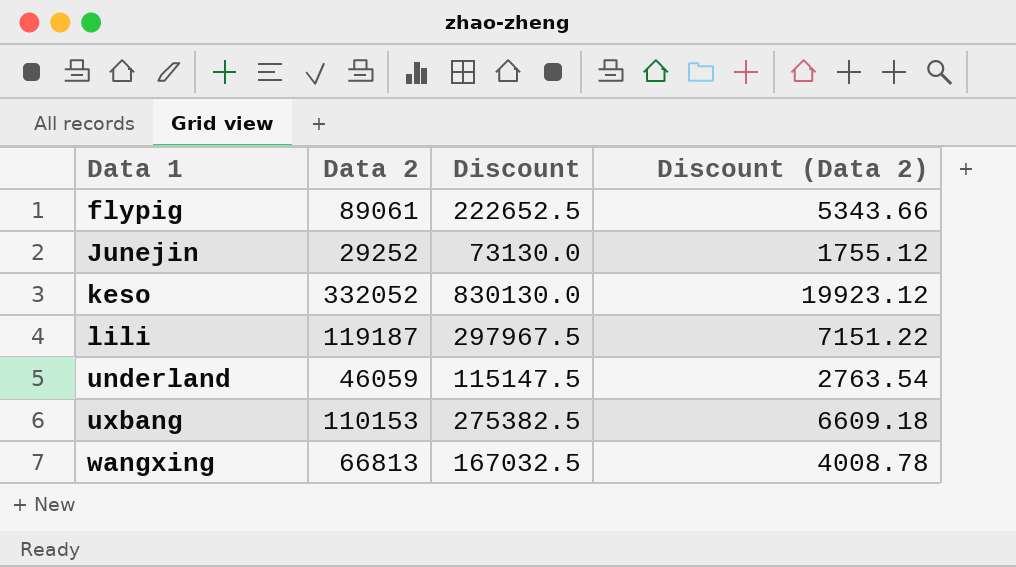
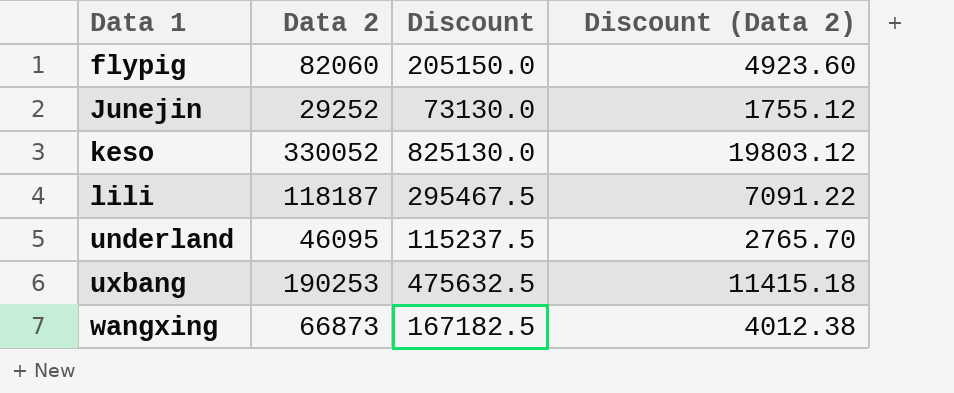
flypig | Data 2: 89061 -> 82060
flypig | Discount: 222652.5 -> 205150.0
flypig | Discount (Data 2): 5343.66 -> 4923.60
keso | Data 2: 332052 -> 330052
keso | Discount: 830130.0 -> 825130.0
keso | Discount (Data 2): 19923.12 -> 19803.12
lili | Data 2: 119187 -> 118187
lili | Discount: 297967.5 -> 295467.5
lili | Discount (Data 2): 7151.22 -> 7091.22
underland | Data 2: 46059 -> 46095
underland | Discount: 115147.5 -> 115237.5
underland | Discount (Data 2): 2763.54 -> 2765.70
uxbang | Data 2: 110153 -> 190253
uxbang | Discount: 275382.5 -> 475632.5
uxbang | Discount (Data 2): 6609.18 -> 11415.18
wangxing | Data 2: 66813 -> 66873
wangxing | Discount: 167032.5 -> 167182.5
wangxing | Discount (Data 2): 4008.78 -> 4012.38

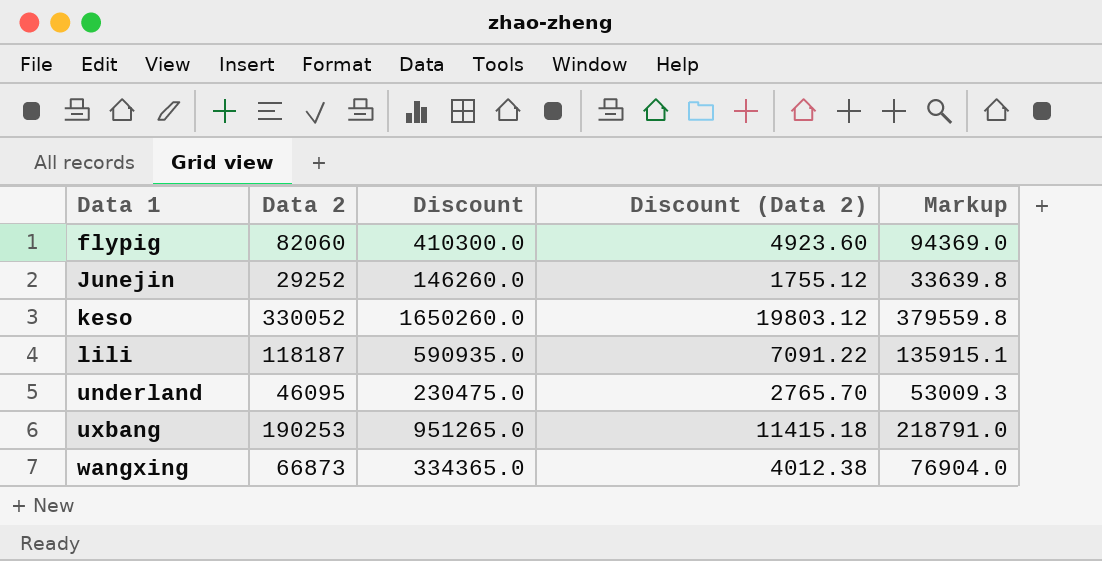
column Discount | formula: [Data 2] * 2.5 -> [Data 2] * 5
column Markup | formula: none -> [Data 2] * 1.15

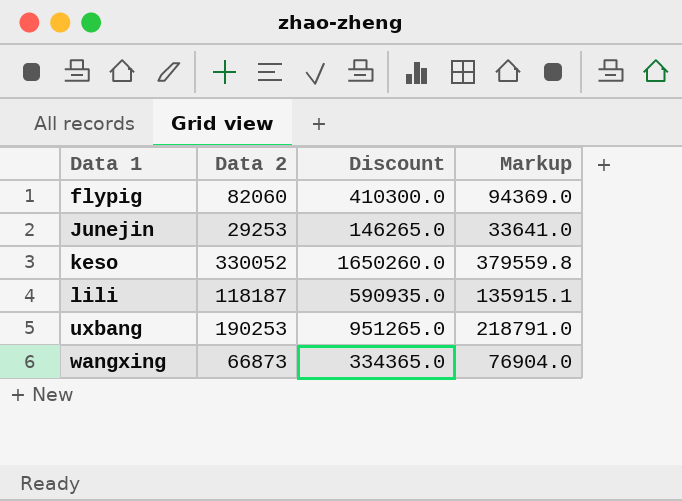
column Discount (Data 2) | formula: [Data 2] * 0.06 -> none
row underland: 46095 | 230475.0 | 2765.70 | 53009.3 -> none
Junejin | Data 2: 29252 -> 29253
Junejin | Discount: 146260.0 -> 146265.0
Junejin | Markup: 33639.8 -> 33641.0

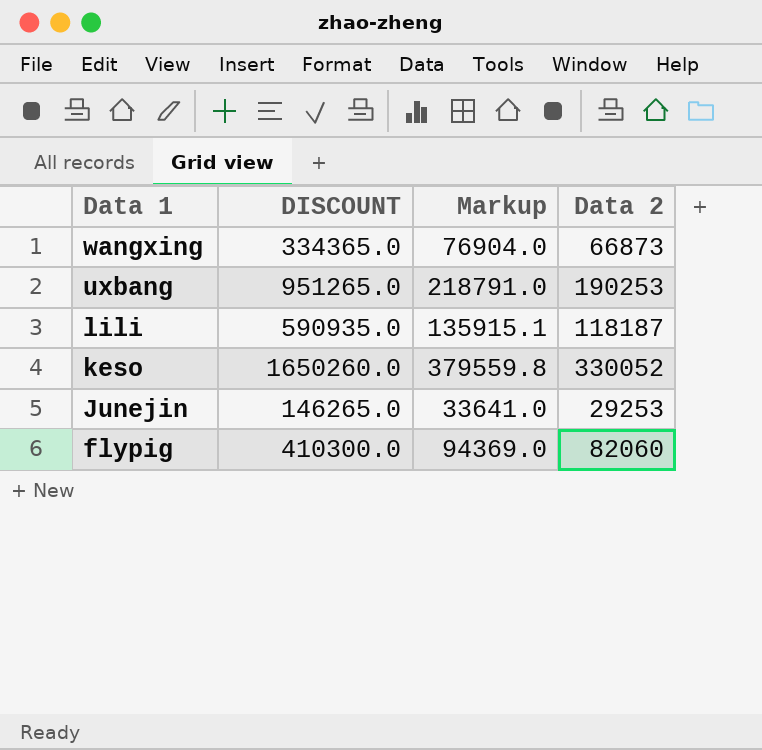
row order: Data 1 ascending -> Data 1 descending
column name: Discount -> DISCOUNT
column Data 2 | position: 2 -> 4

